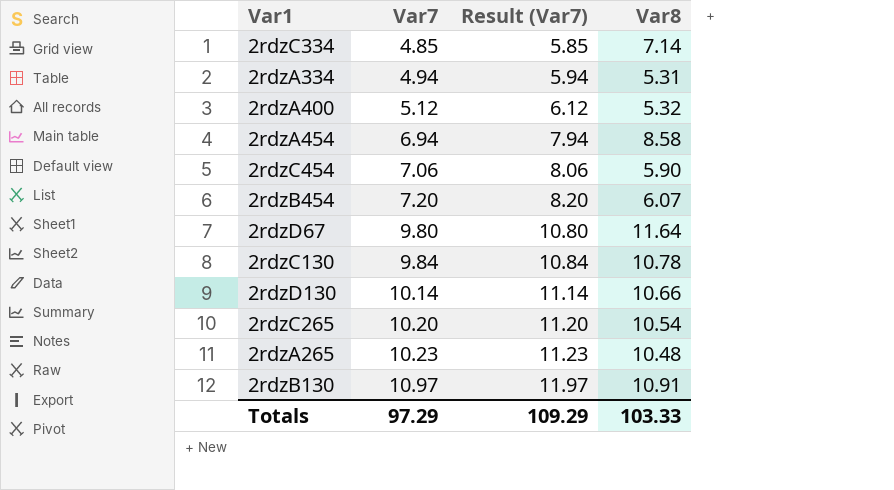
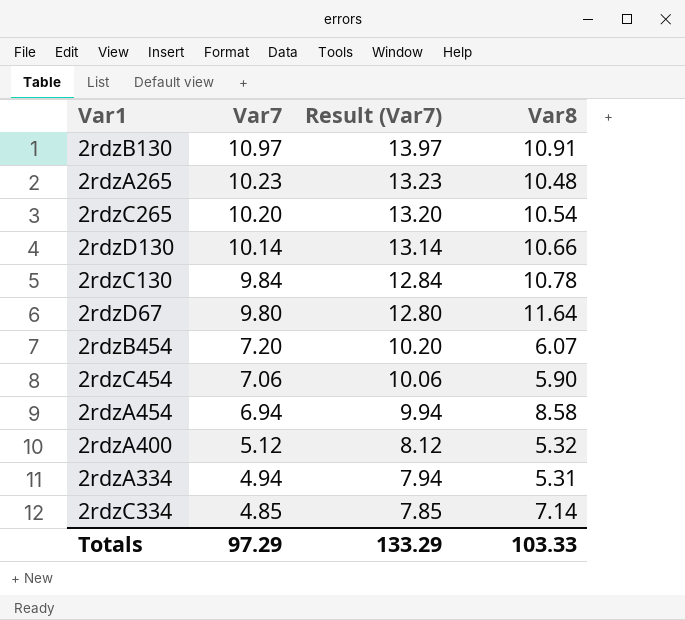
row order: Var7 ascending -> Var7 descending
column Result (Var7) | formula: [Var7] + 1 -> [Var7] + 3
Totals | Result (Var7): 109.29 -> 133.29

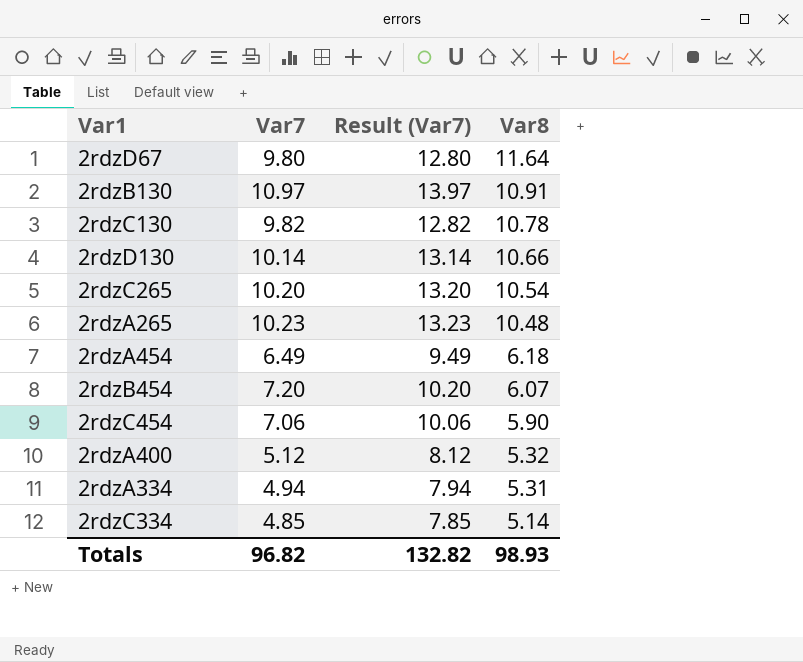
row order: Var7 descending -> Var8 descending
2rdzC130 | Var7: 9.84 -> 9.82
2rdzC130 | Result (Var7): 12.84 -> 12.82
2rdzA454 | Var7: 6.94 -> 6.49
2rdzA454 | Result (Var7): 9.94 -> 9.49
2rdzA454 | Var8: 8.58 -> 6.18
2rdzC334 | Var8: 7.14 -> 5.14
Totals | Var7: 97.29 -> 96.82
Totals | Result (Var7): 133.29 -> 132.82
Totals | Var8: 103.33 -> 98.93

